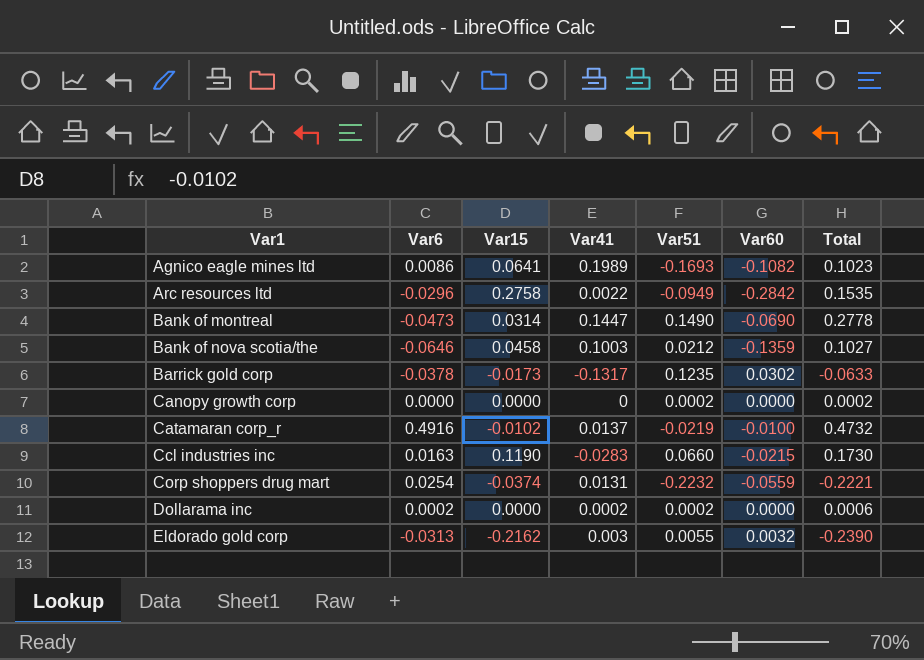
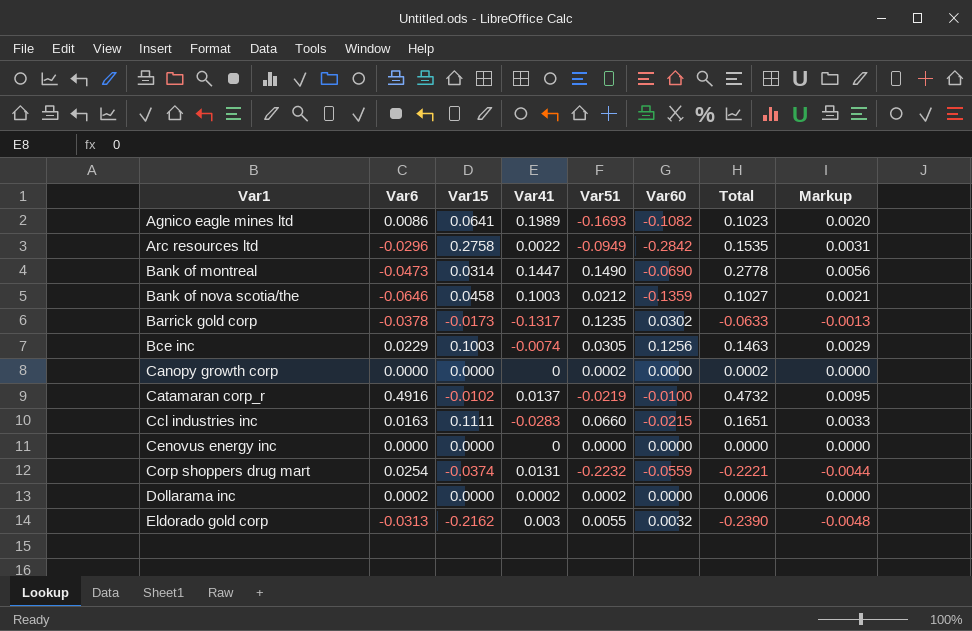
column Markup | formula: none -> [Total] * 0.02
row Bce inc: none -> 0.0229 | 0.1003 | -0.0074 | 0.0305 | 0.1256 | 0.1463 | 0.0029
Ccl industries inc | Var15: 0.1190 -> 0.1111
Ccl industries inc | Total: 0.1730 -> 0.1651
row Cenovus energy inc: none -> 0.0000 | 0.0000 | 0 | 0.0000 | 0.0000 | 0.0000 | 0.0000

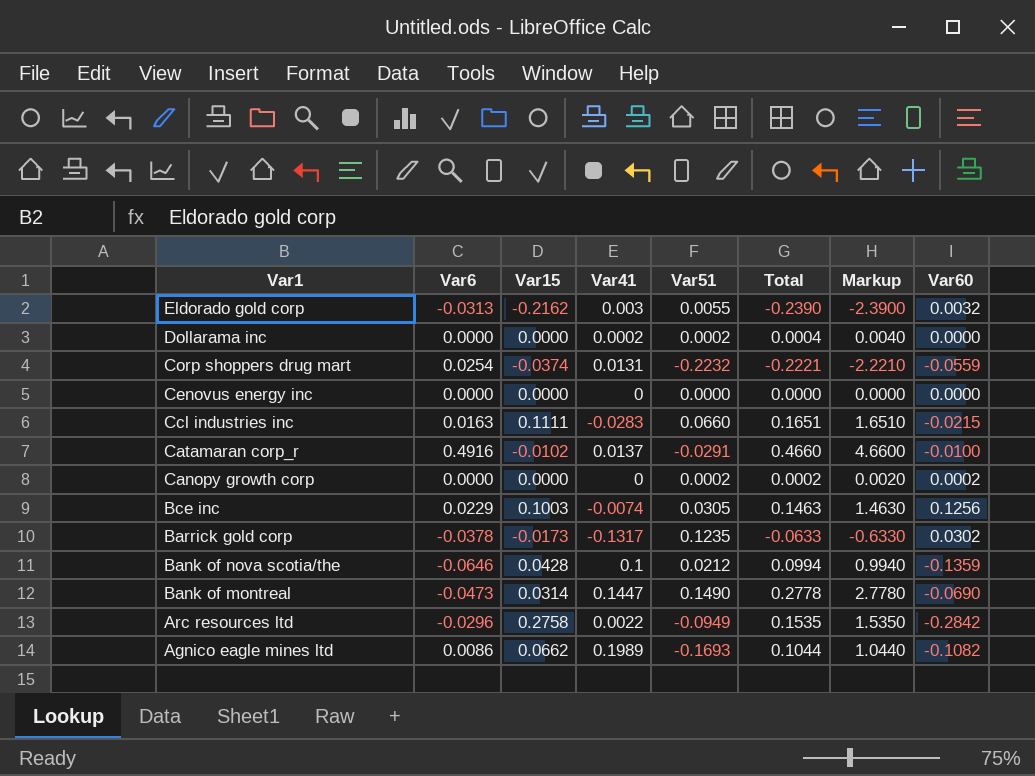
row order: Var1 ascending -> Var1 descending
column Markup | formula: [Total] * 0.02 -> [Total] * 10
column Var60 | position: 6 -> 8
Dollarama inc | Var6: 0.0002 -> 0.0000
Dollarama inc | Total: 0.0006 -> 0.0004
Catamaran corp_r | Var51: -0.0219 -> -0.0291
Catamaran corp_r | Total: 0.4732 -> 0.4660
Canopy growth corp | Var60: 0.0000 -> 0.0002
Bank of nova scotia/the | Var15: 0.0458 -> 0.0428
Bank of nova scotia/the | Var41: 0.1003 -> 0.1
Bank of nova scotia/the | Total: 0.1027 -> 0.0994
Agnico eagle mines ltd | Var15: 0.0641 -> 0.0662
Agnico eagle mines ltd | Total: 0.1023 -> 0.1044

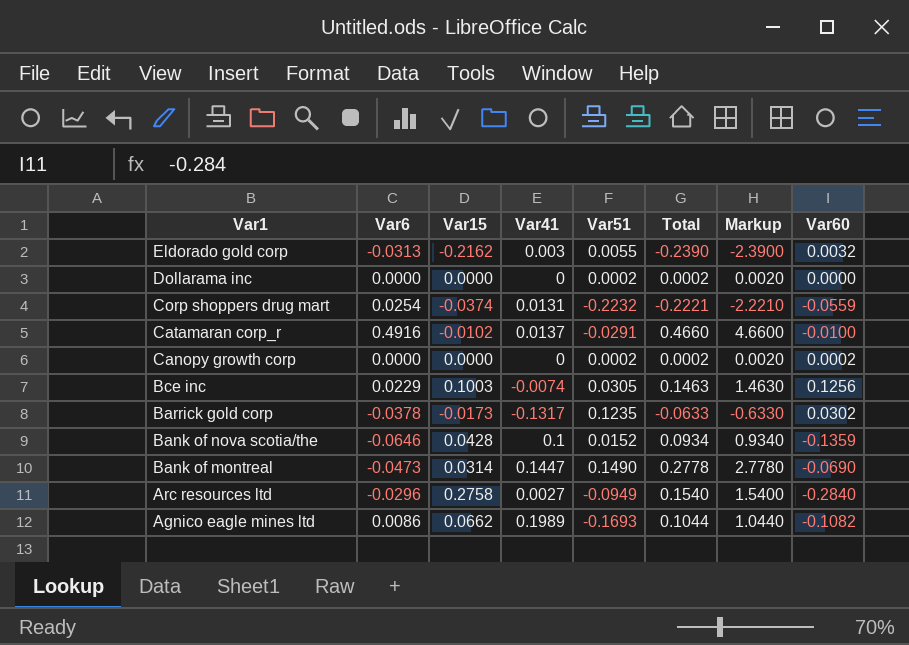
row Cenovus energy inc: 0.0000 | 0.0000 | 0 | 0.0000 | 0.0000 | 0.0000 | 0.0000 -> none
row Ccl industries inc: 0.0163 | 0.1111 | -0.0283 | 0.0660 | 0.1651 | 1.6510 | -0.0215 -> none
Dollarama inc | Var41: 0.0002 -> 0
Dollarama inc | Total: 0.0004 -> 0.0002
Dollarama inc | Markup: 0.0040 -> 0.0020
Bank of nova scotia/the | Var51: 0.0212 -> 0.0152
Bank of nova scotia/the | Total: 0.0994 -> 0.0934
Bank of nova scotia/the | Markup: 0.9940 -> 0.9340
Arc resources ltd | Var41: 0.0022 -> 0.0027
Arc resources ltd | Total: 0.1535 -> 0.1540
Arc resources ltd | Markup: 1.5350 -> 1.5400
Arc resources ltd | Var60: -0.2842 -> -0.2840

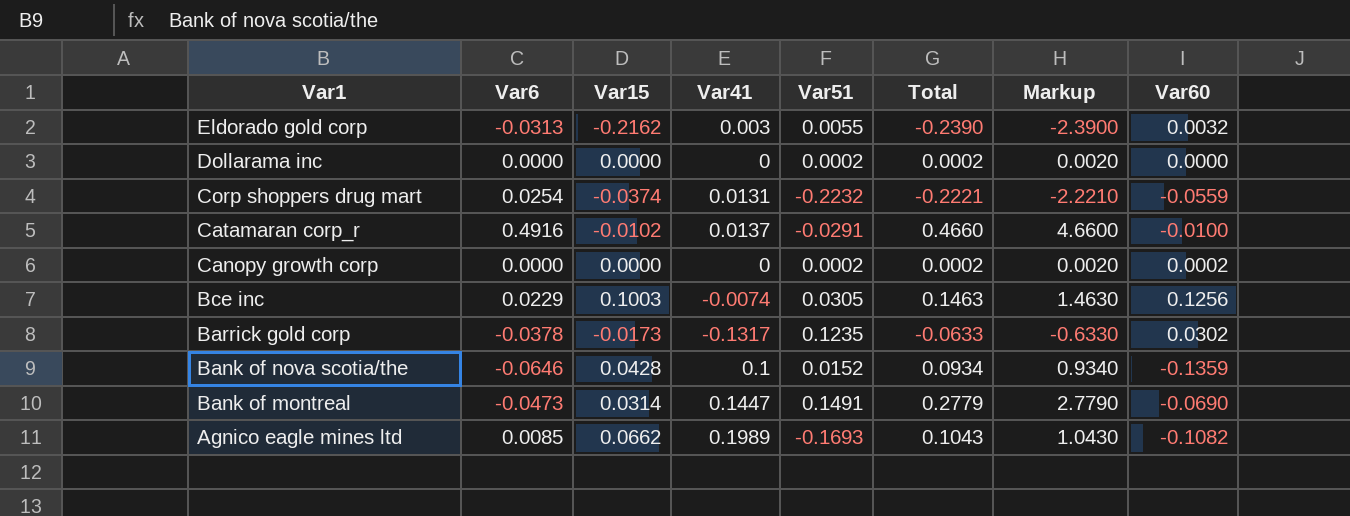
row Arc resources ltd: -0.0296 | 0.2758 | 0.0027 | -0.0949 | 0.1540 | 1.5400 | -0.2840 -> none
Bank of montreal | Var51: 0.1490 -> 0.1491
Bank of montreal | Total: 0.2778 -> 0.2779
Bank of montreal | Markup: 2.7780 -> 2.7790
Agnico eagle mines ltd | Var6: 0.0086 -> 0.0085
Agnico eagle mines ltd | Total: 0.1044 -> 0.1043
Agnico eagle mines ltd | Markup: 1.0440 -> 1.0430

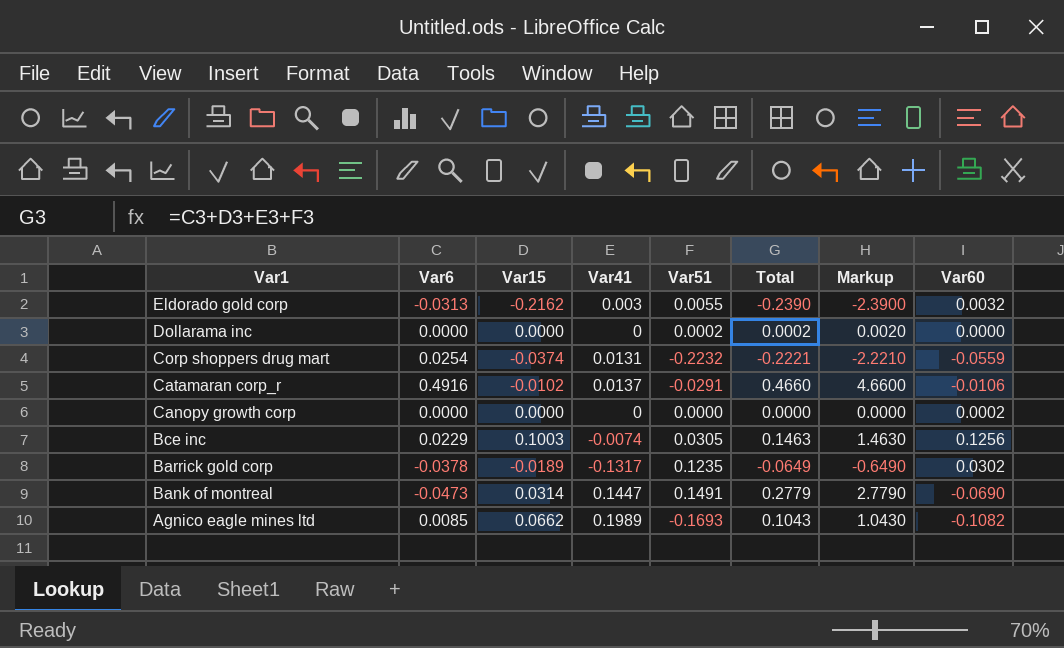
row Bank of nova scotia/the: -0.0646 | 0.0428 | 0.1 | 0.0152 | 0.0934 | 0.9340 | -0.1359 -> none
Catamaran corp_r | Var60: -0.0100 -> -0.0106
Canopy growth corp | Var51: 0.0002 -> 0.0000
Canopy growth corp | Total: 0.0002 -> 0.0000
Canopy growth corp | Markup: 0.0020 -> 0.0000
Barrick gold corp | Var15: -0.0173 -> -0.0189
Barrick gold corp | Total: -0.0633 -> -0.0649
Barrick gold corp | Markup: -0.6330 -> -0.6490

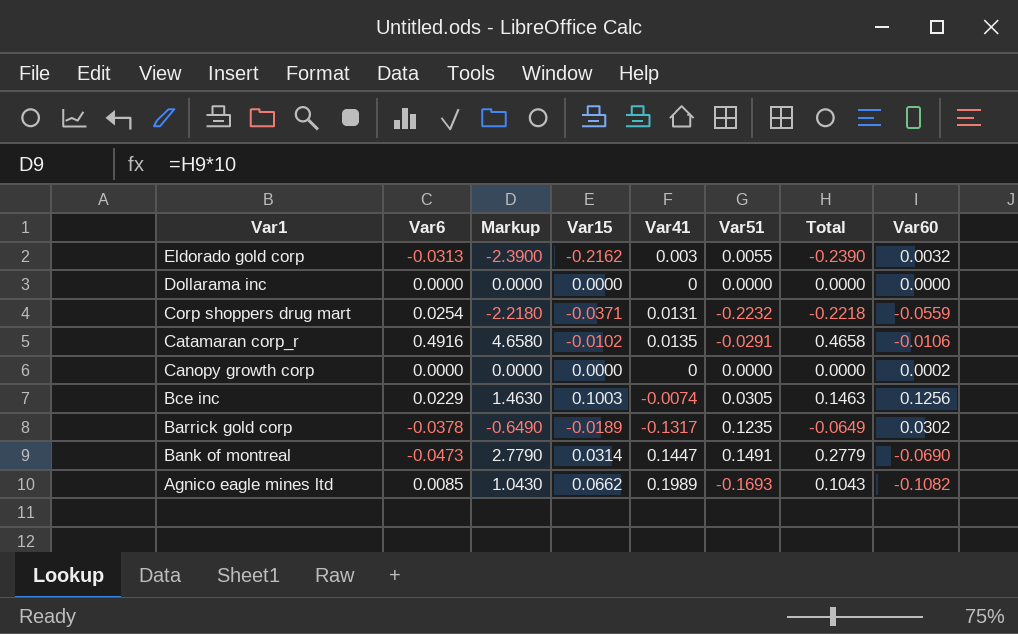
column Markup | position: 7 -> 3
Dollarama inc | Markup: 0.0020 -> 0.0000
Dollarama inc | Var51: 0.0002 -> 0.0000
Dollarama inc | Total: 0.0002 -> 0.0000
Corp shoppers drug mart | Markup: -2.2210 -> -2.2180
Corp shoppers drug mart | Var15: -0.0374 -> -0.0371
Corp shoppers drug mart | Total: -0.2221 -> -0.2218
Catamaran corp_r | Markup: 4.6600 -> 4.6580
Catamaran corp_r | Var41: 0.0137 -> 0.0135
Catamaran corp_r | Total: 0.4660 -> 0.4658

